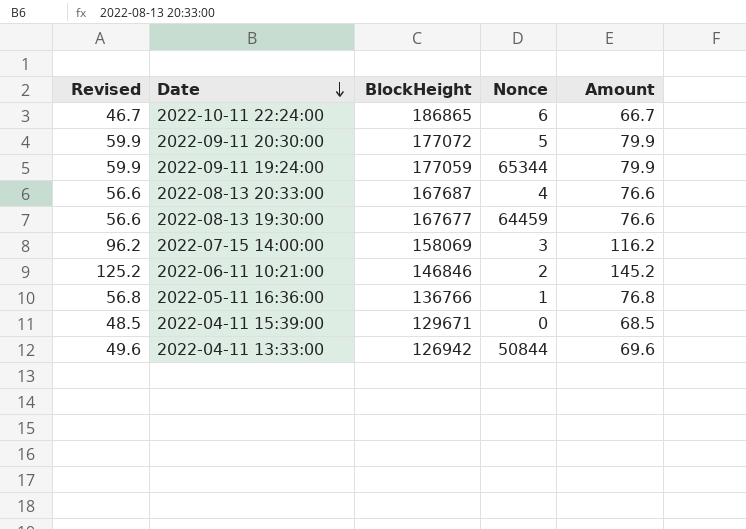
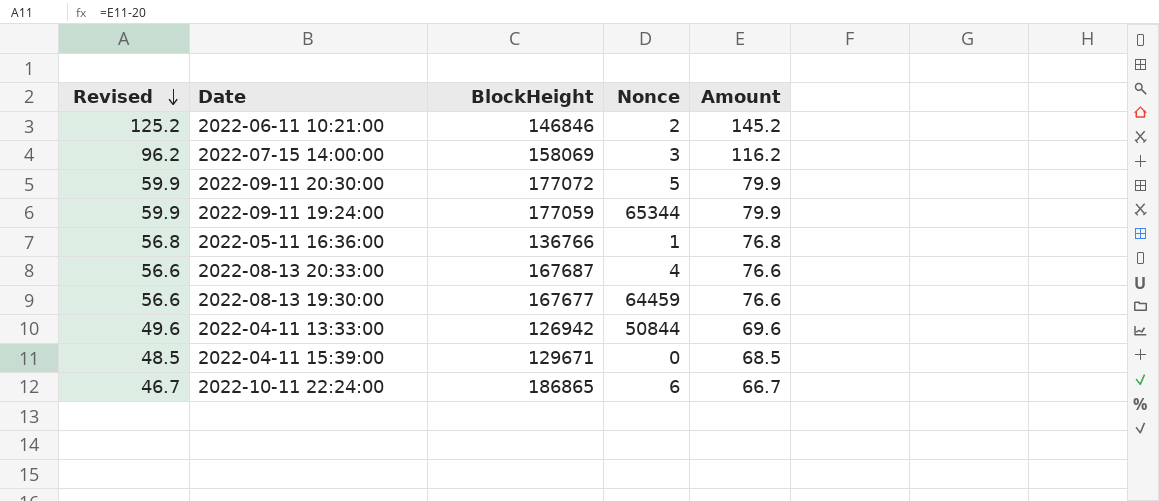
row order: Date descending -> Revised descending

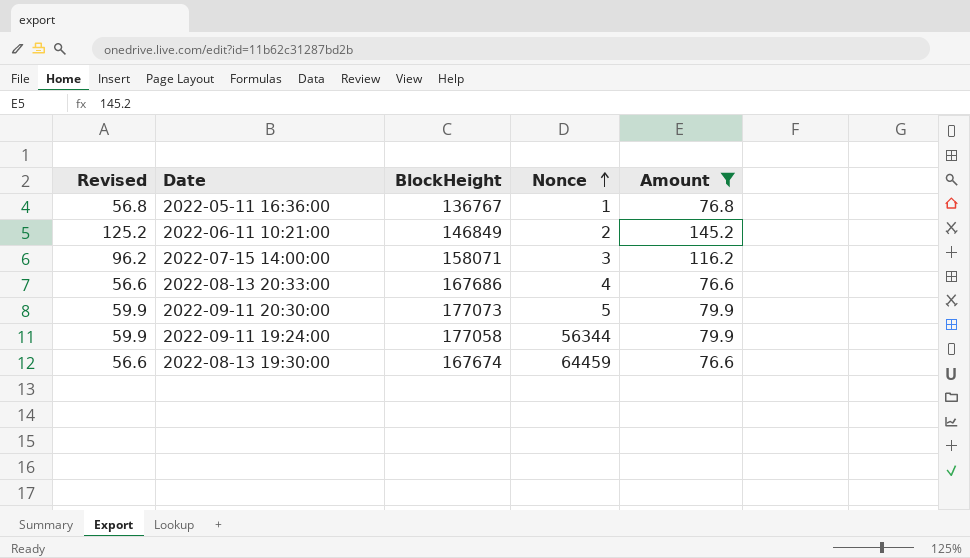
filter: none -> Amount >= 76.6
row order: Revised descending -> Nonce ascending
2022-05-11 16:36:00 | BlockHeight: 136766 -> 136767
2022-06-11 10:21:00 | BlockHeight: 146846 -> 146849
2022-07-15 14:00:00 | BlockHeight: 158069 -> 158071
2022-08-13 20:33:00 | BlockHeight: 167687 -> 167686
2022-09-11 20:30:00 | BlockHeight: 177072 -> 177073
2022-09-11 19:24:00 | BlockHeight: 177059 -> 177058
2022-09-11 19:24:00 | Nonce: 65344 -> 56344
2022-08-13 19:30:00 | BlockHeight: 167677 -> 167674

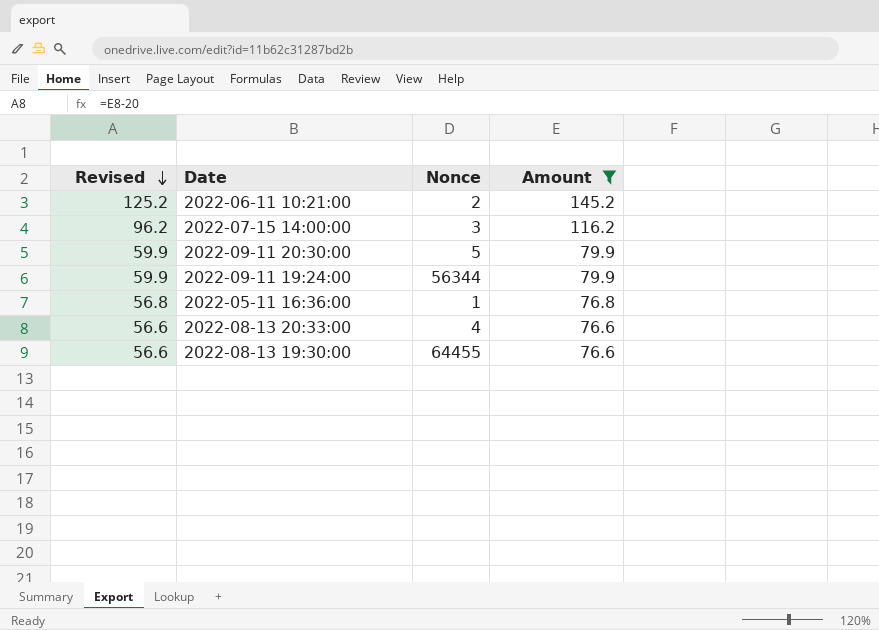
row order: Nonce ascending -> Revised descending
column BlockHeight | position: 3 -> none
2022-08-13 19:30:00 | Nonce: 64459 -> 64455

